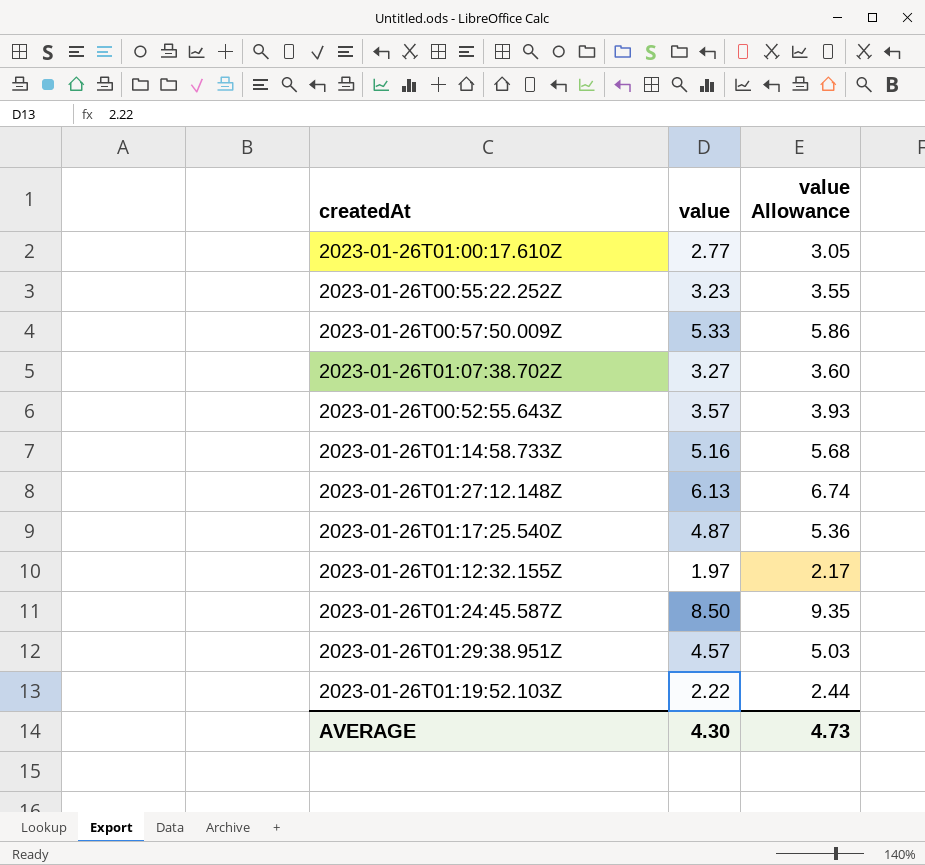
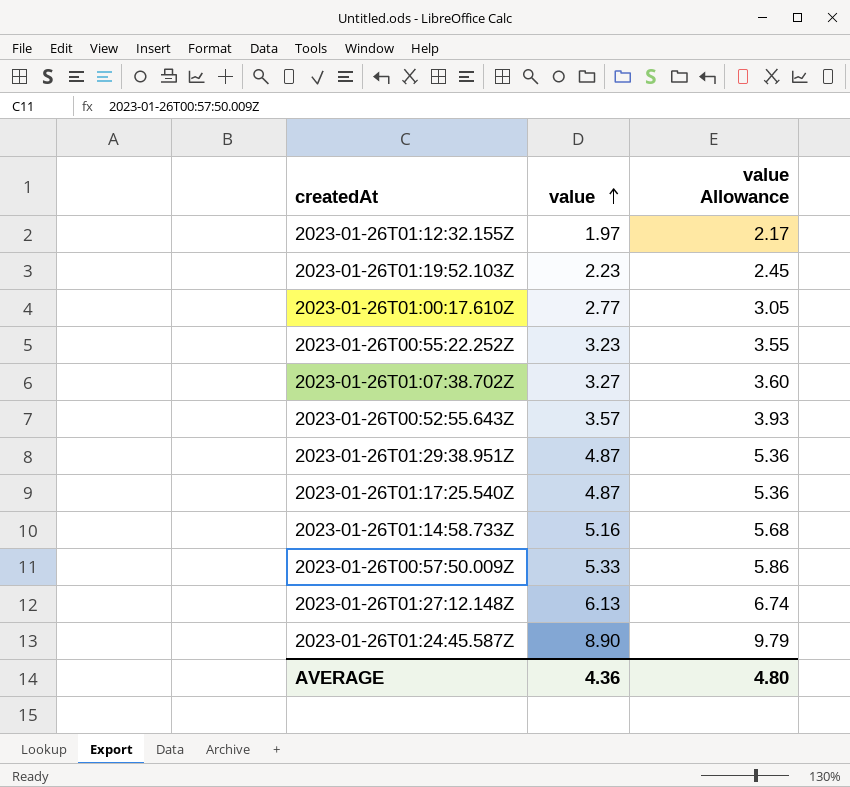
row order: none -> value ascending
2023-01-26T01:19:52.103Z | value: 2.22 -> 2.23
2023-01-26T01:19:52.103Z | value Allowance: 2.44 -> 2.45
2023-01-26T01:29:38.951Z | value: 4.57 -> 4.87
2023-01-26T01:29:38.951Z | value Allowance: 5.03 -> 5.36
2023-01-26T01:24:45.587Z | value: 8.50 -> 8.90
2023-01-26T01:24:45.587Z | value Allowance: 9.35 -> 9.79
AVERAGE | value: 4.30 -> 4.36
AVERAGE | value Allowance: 4.73 -> 4.80

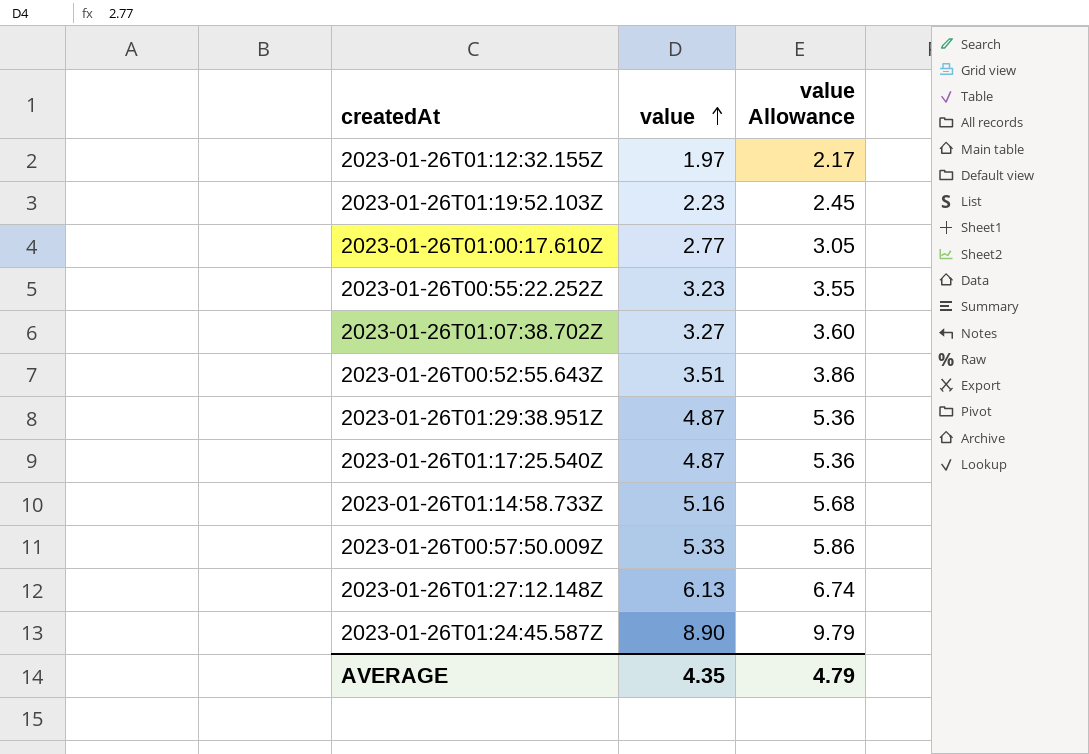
2023-01-26T00:52:55.643Z | value: 3.57 -> 3.51
2023-01-26T00:52:55.643Z | value Allowance: 3.93 -> 3.86
AVERAGE | value: 4.36 -> 4.35
AVERAGE | value Allowance: 4.80 -> 4.79

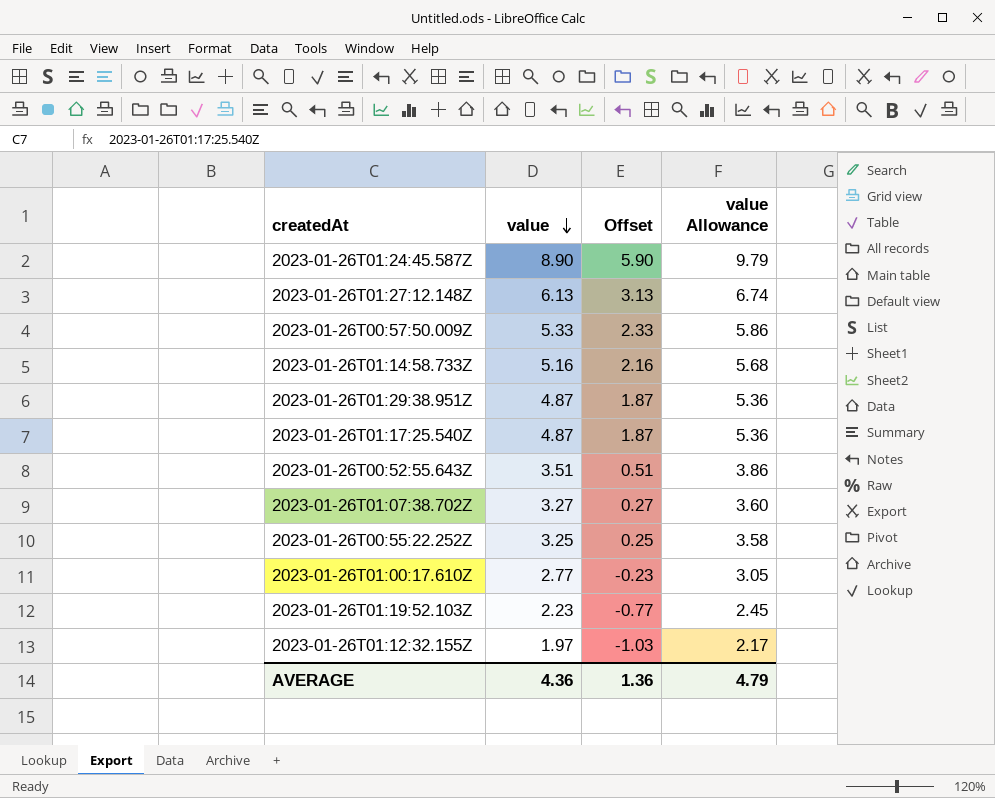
row order: value ascending -> value descending
column Offset | formula: none -> [value] - 3
2023-01-26T00:55:22.252Z | value: 3.23 -> 3.25
2023-01-26T00:55:22.252Z | value Allowance: 3.55 -> 3.58
AVERAGE | value: 4.35 -> 4.36

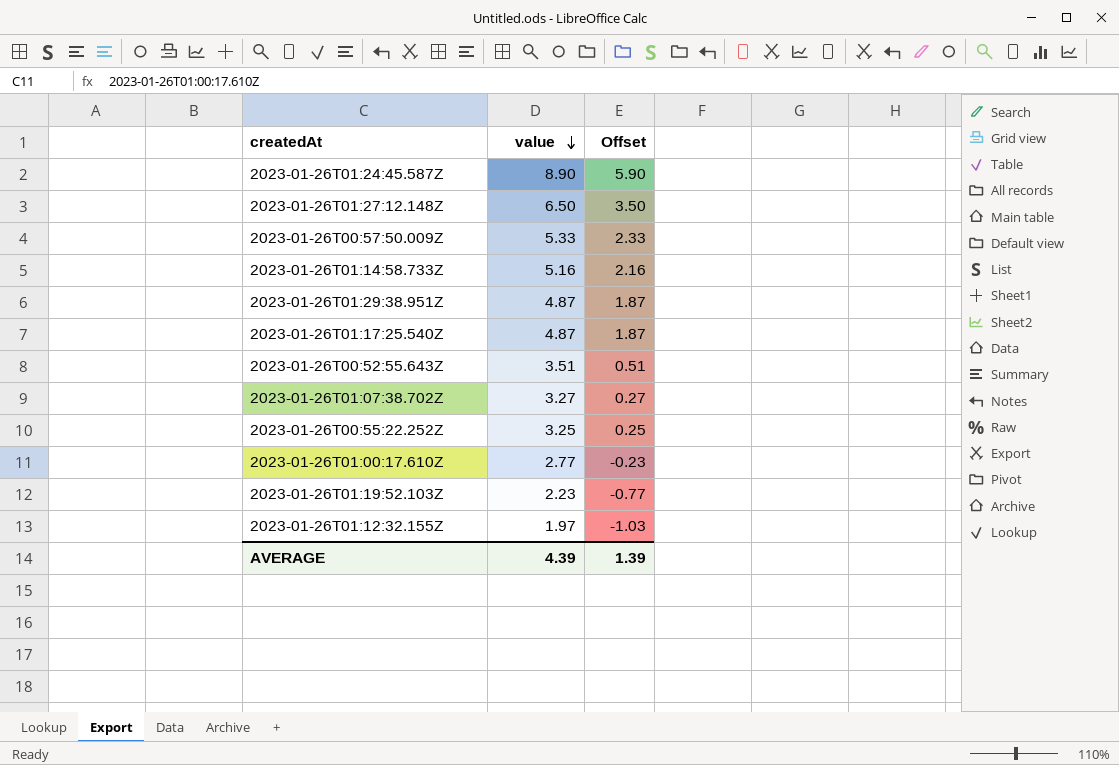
column value Allowance | formula: [value] * 1.1 -> none
2023-01-26T01:27:12.148Z | value: 6.13 -> 6.50
2023-01-26T01:27:12.148Z | Offset: 3.13 -> 3.50
AVERAGE | value: 4.36 -> 4.39
AVERAGE | Offset: 1.36 -> 1.39

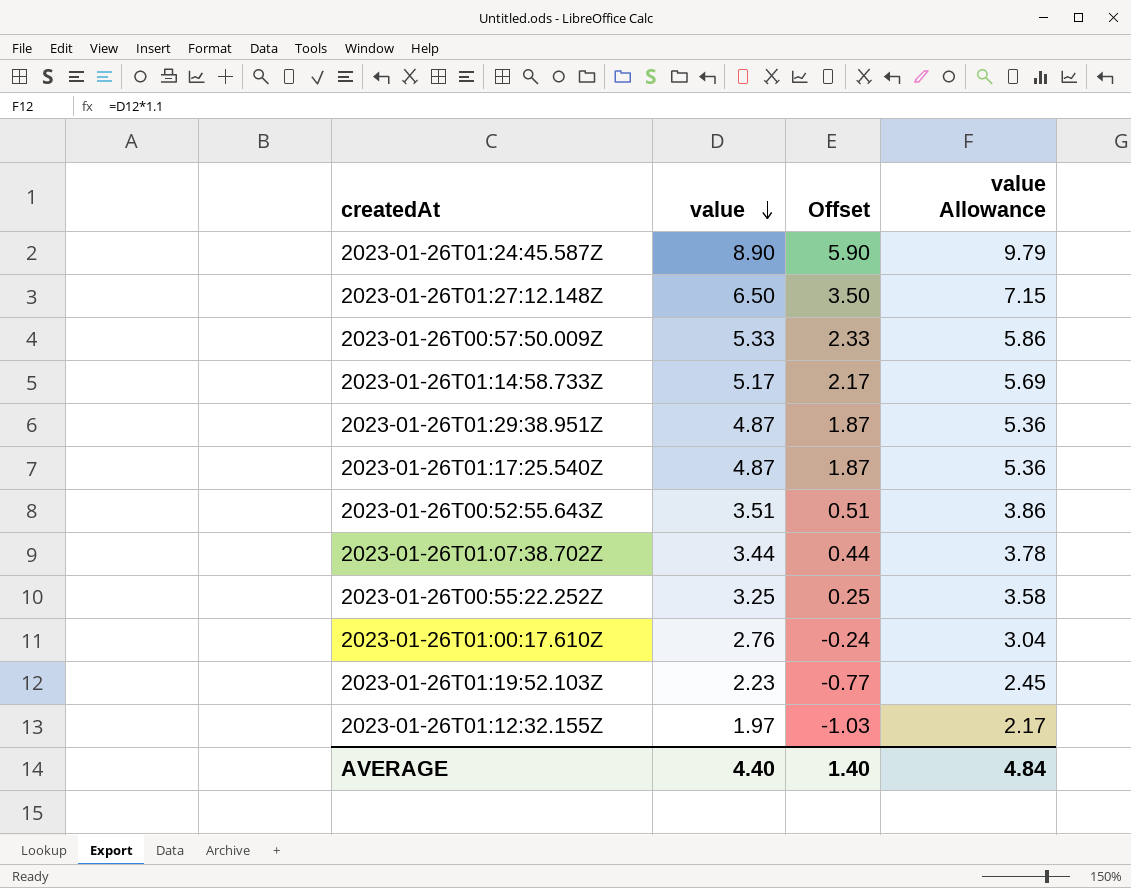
column value Allowance | formula: none -> [value] * 1.1
2023-01-26T01:14:58.733Z | value: 5.16 -> 5.17
2023-01-26T01:14:58.733Z | Offset: 2.16 -> 2.17
2023-01-26T01:07:38.702Z | value: 3.27 -> 3.44
2023-01-26T01:07:38.702Z | Offset: 0.27 -> 0.44
2023-01-26T01:00:17.610Z | value: 2.77 -> 2.76
2023-01-26T01:00:17.610Z | Offset: -0.23 -> -0.24
AVERAGE | value: 4.39 -> 4.40
AVERAGE | Offset: 1.39 -> 1.40

